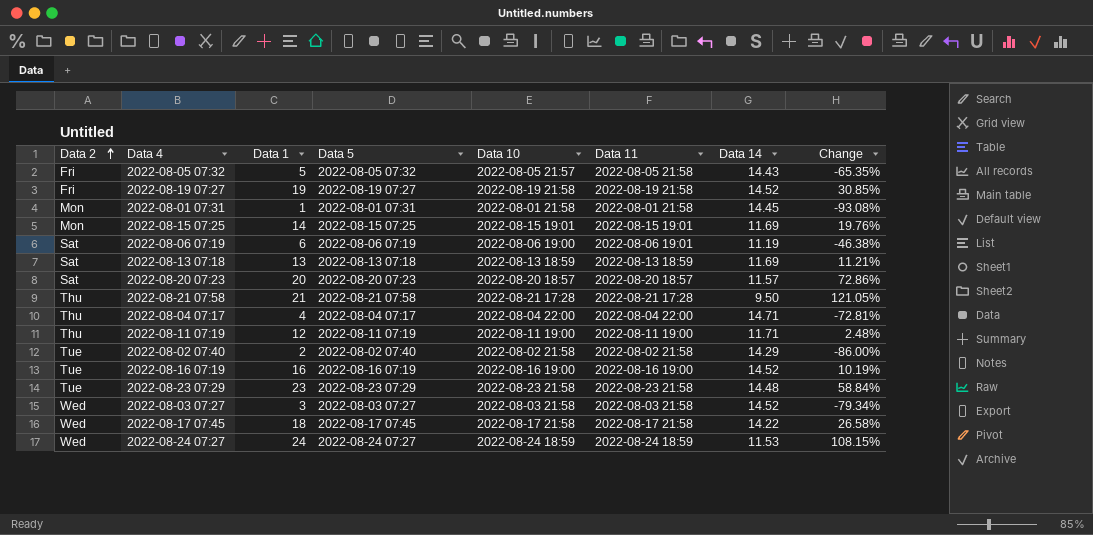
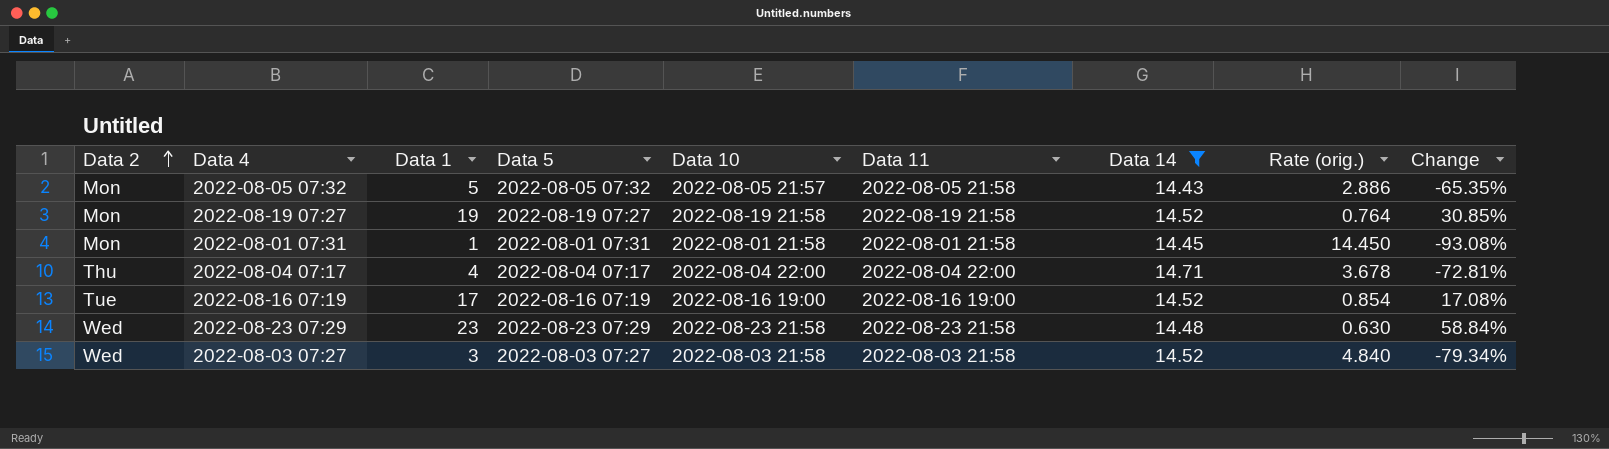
filter: none -> Data 14 >= 14.43
column Rate (orig.) | formula: none -> [Data 14] / [Data 1]
2022-08-05 07:32 | Data 2: Fri -> Mon
2022-08-19 07:27 | Data 2: Fri -> Mon
2022-08-16 07:19 | Data 1: 16 -> 17
2022-08-16 07:19 | Change: 10.19% -> 17.08%
2022-08-23 07:29 | Data 2: Tue -> Wed

